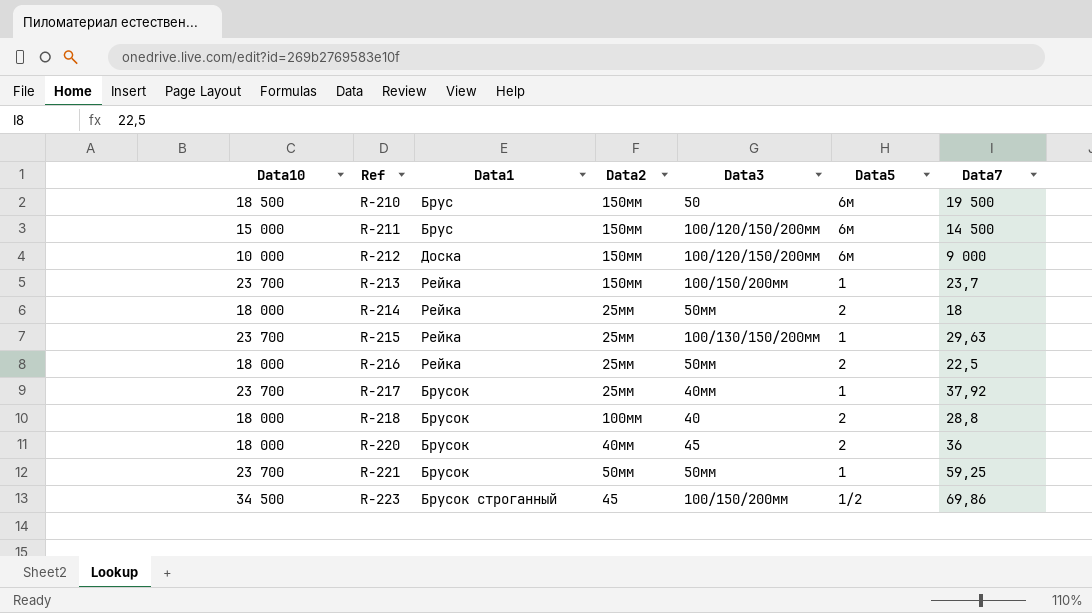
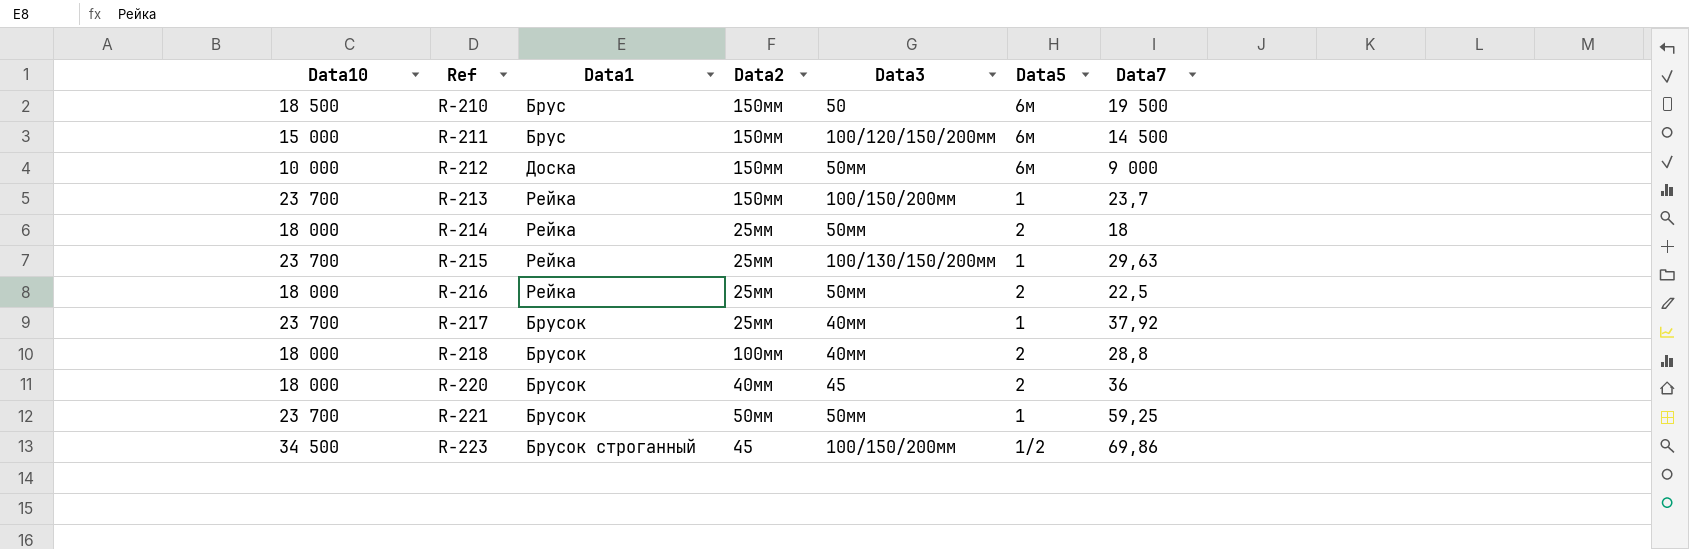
R-212 | Data3: 100/120/150/200мм -> 50мм
R-218 | Data3: 40 -> 40мм

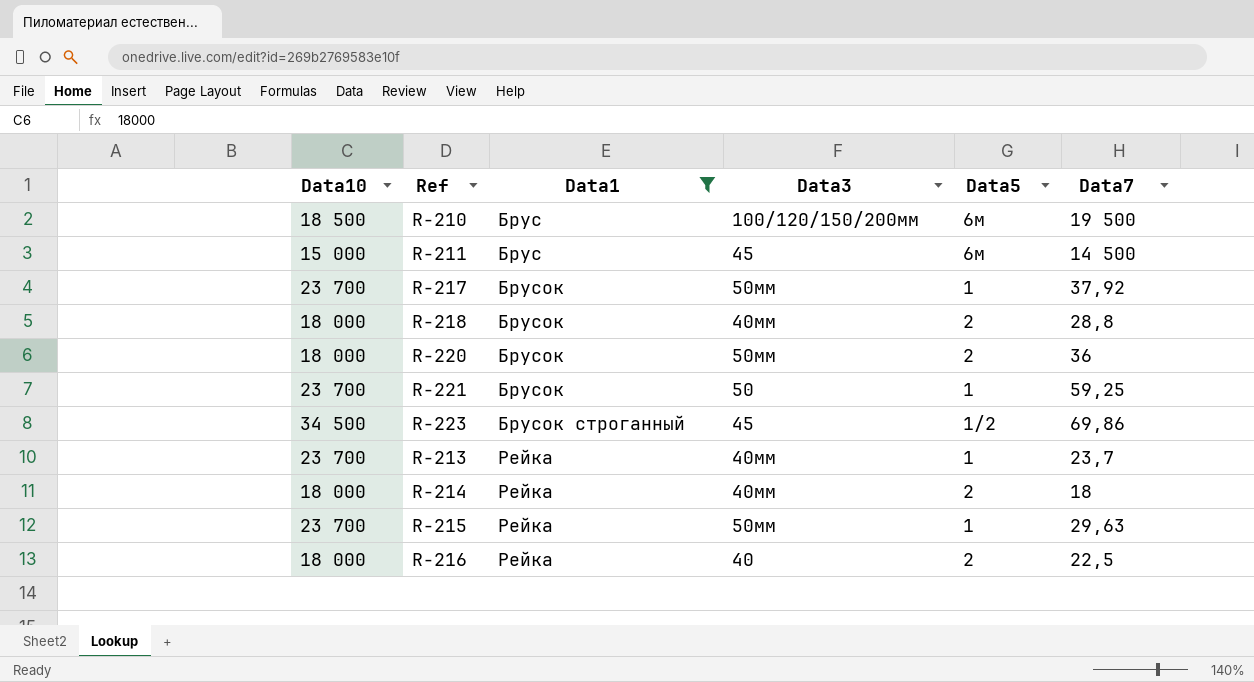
filter: none -> Data1 != Доска
row order: Ref ascending -> Data1 ascending
column Data2 | position: 4 -> none
R-210 | Data3: 50 -> 100/120/150/200мм
R-211 | Data3: 100/120/150/200мм -> 45
R-217 | Data3: 40мм -> 50мм
R-220 | Data3: 45 -> 50мм
R-221 | Data3: 50мм -> 50
R-223 | Data3: 100/150/200мм -> 45
R-213 | Data3: 100/150/200мм -> 40мм
R-214 | Data3: 50мм -> 40мм
R-215 | Data3: 100/130/150/200мм -> 50мм
R-216 | Data3: 50мм -> 40

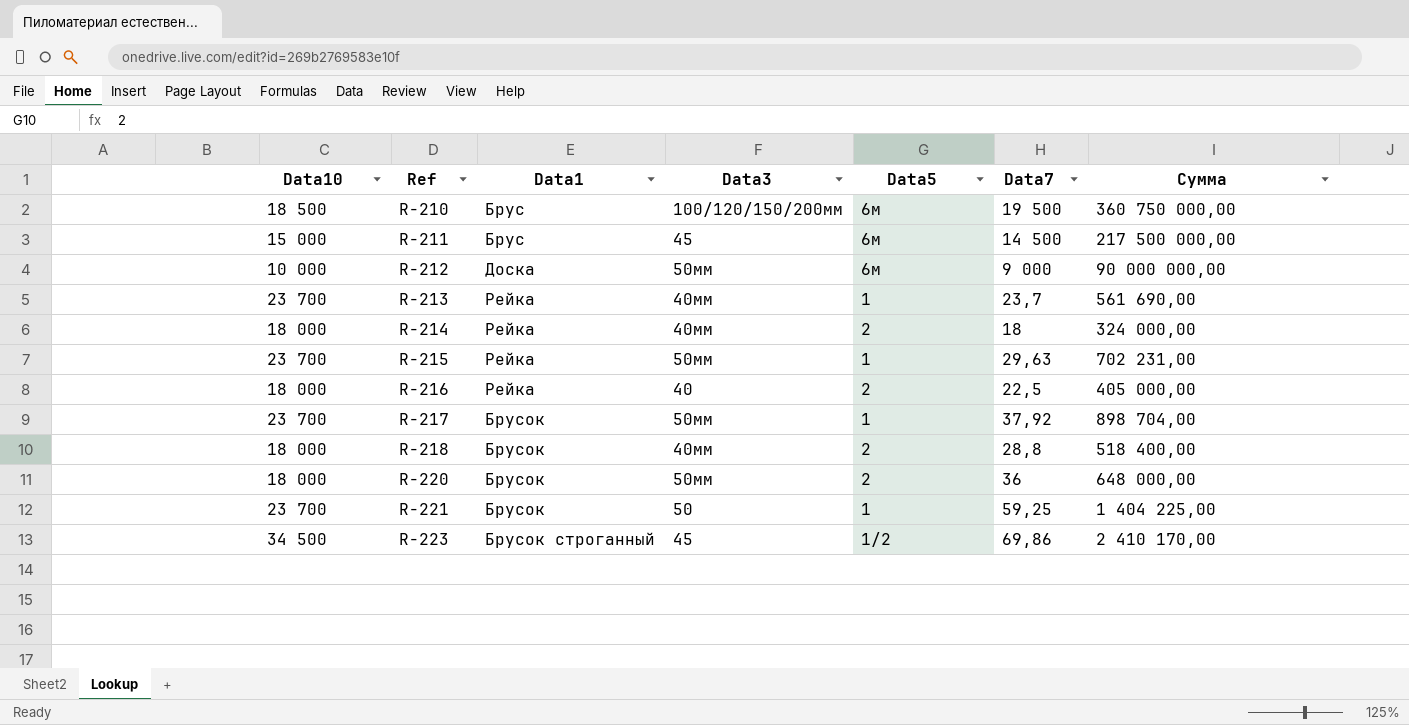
filter: Data1 != Доска -> none
row order: Data1 ascending -> Ref ascending
column Сумма | formula: none -> [Data10] * [Data7]

